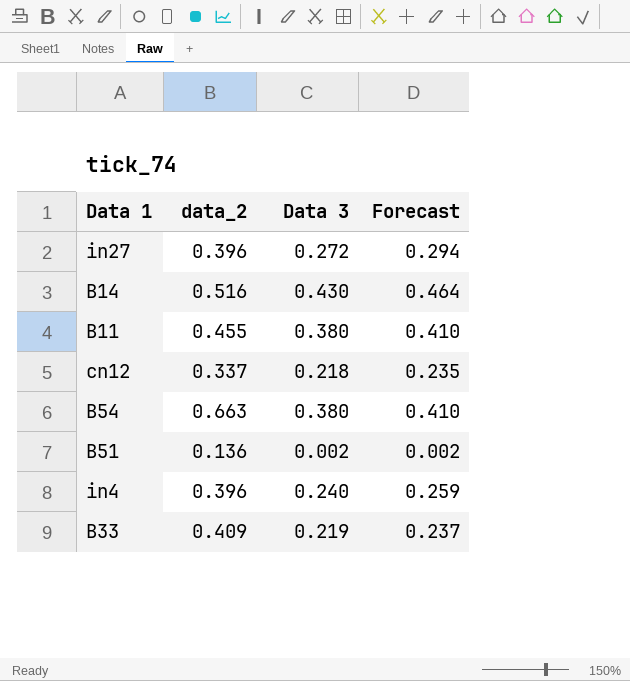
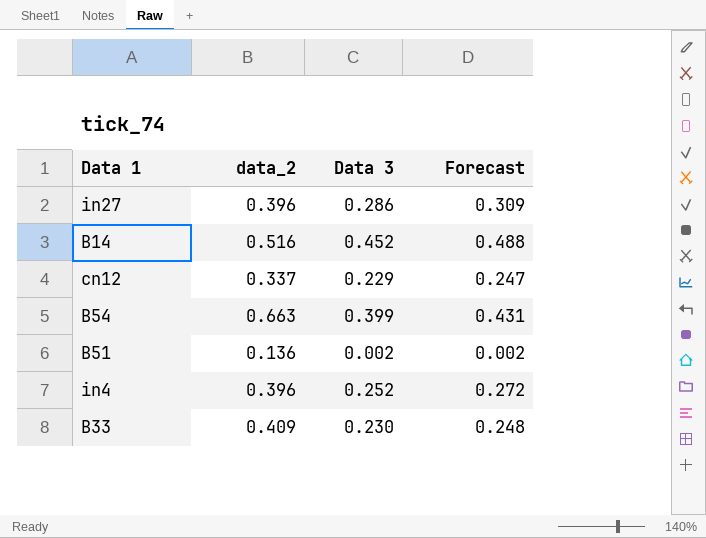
row B11: 0.455 | 0.380 | 0.410 -> none
in27 | Data 3: 0.272 -> 0.286
in27 | Forecast: 0.294 -> 0.309
B14 | Data 3: 0.430 -> 0.452
B14 | Forecast: 0.464 -> 0.488
cn12 | Data 3: 0.218 -> 0.229
cn12 | Forecast: 0.235 -> 0.247
B54 | Data 3: 0.380 -> 0.399
B54 | Forecast: 0.410 -> 0.431
in4 | Data 3: 0.240 -> 0.252
in4 | Forecast: 0.259 -> 0.272
B33 | Data 3: 0.219 -> 0.230
B33 | Forecast: 0.237 -> 0.248

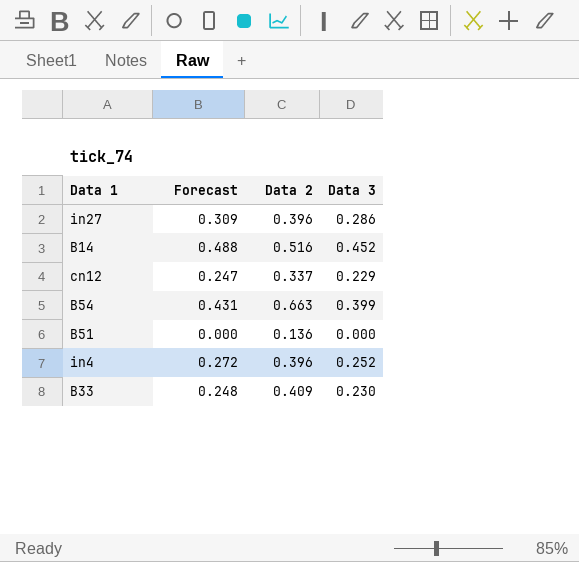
column Forecast | position: 4 -> 2
column name: data_2 -> Data 2
B51 | Forecast: 0.002 -> 0.000
B51 | Data 3: 0.002 -> 0.000

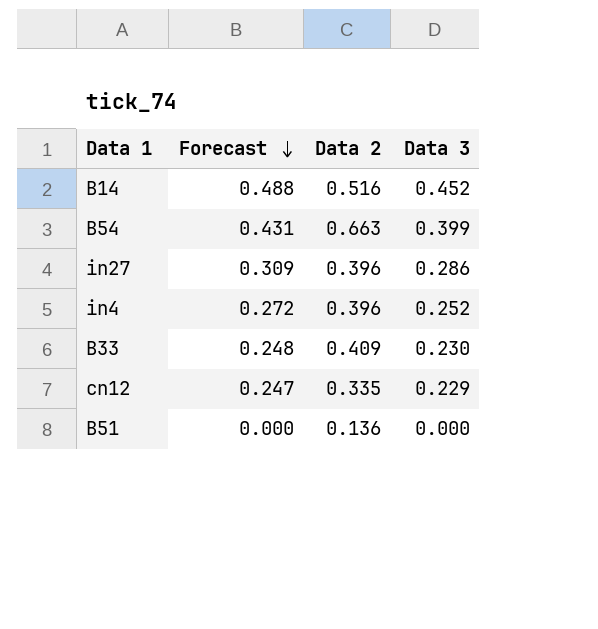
row order: none -> Forecast descending
cn12 | Data 2: 0.337 -> 0.335

